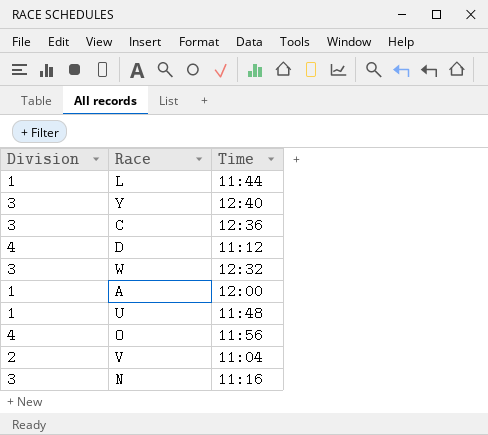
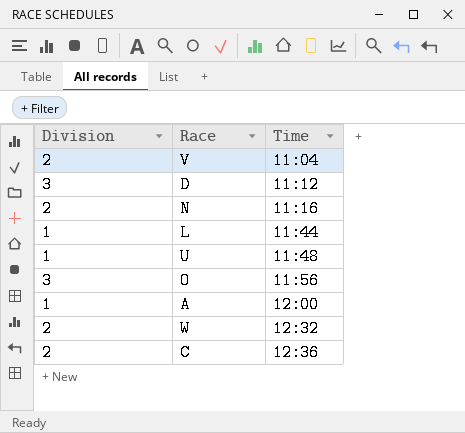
row order: none -> Time ascending
row Y: 3 | 12:40 -> none
D | Division: 4 -> 3
N | Division: 3 -> 2
O | Division: 4 -> 3
W | Division: 3 -> 2
C | Division: 3 -> 2

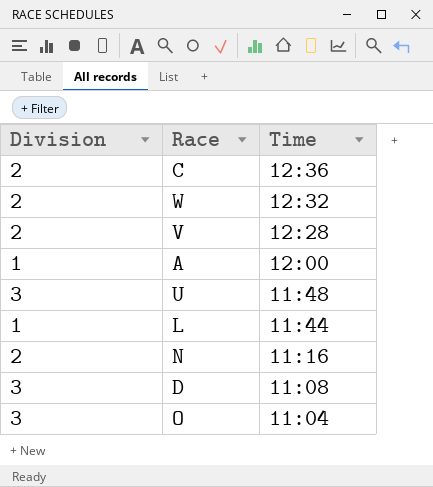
row order: Time ascending -> Time descending
V | Time: 11:04 -> 12:28
U | Division: 1 -> 3
D | Time: 11:12 -> 11:08
O | Time: 11:56 -> 11:04

